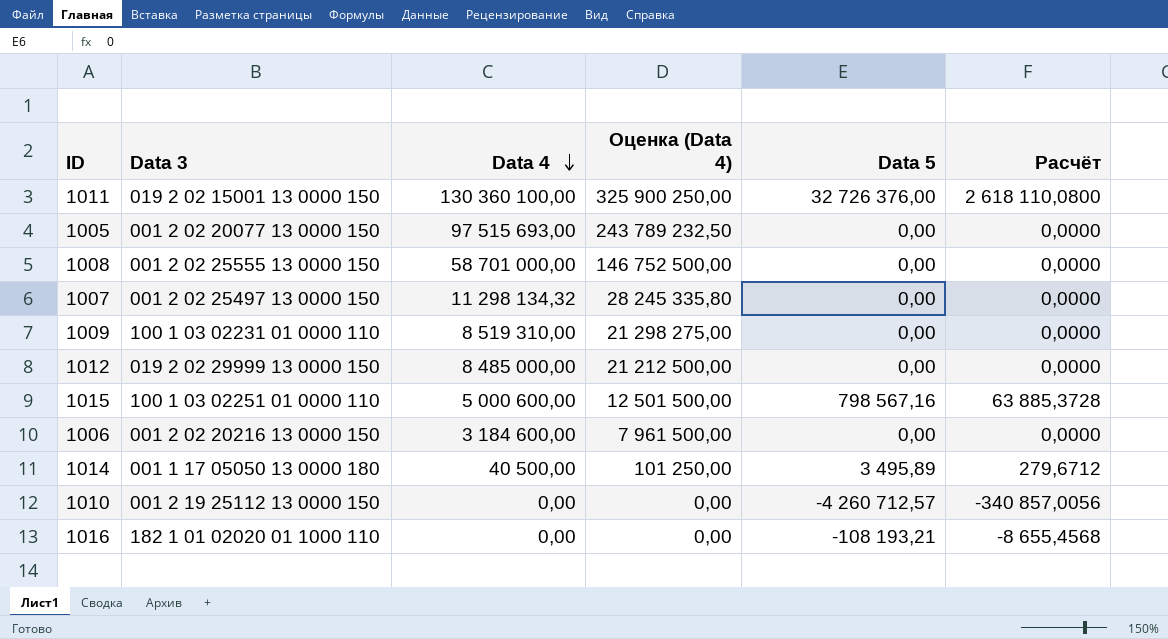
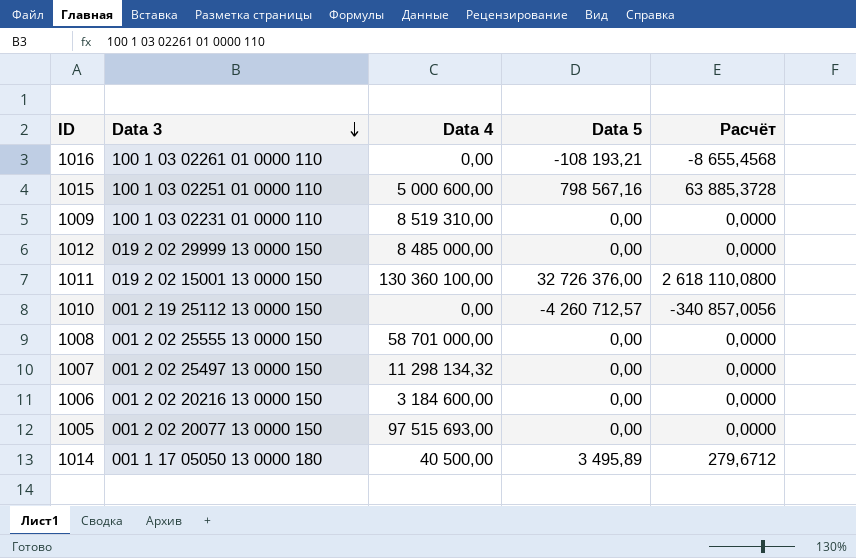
row order: Data 4 descending -> Data 3 descending
column Оценка (Data 4) | formula: [Data 4] * 2,5 -> none
1016 | Data 3: 182 1 01 02020 01 1000 110 -> 100 1 03 02261 01 0000 110

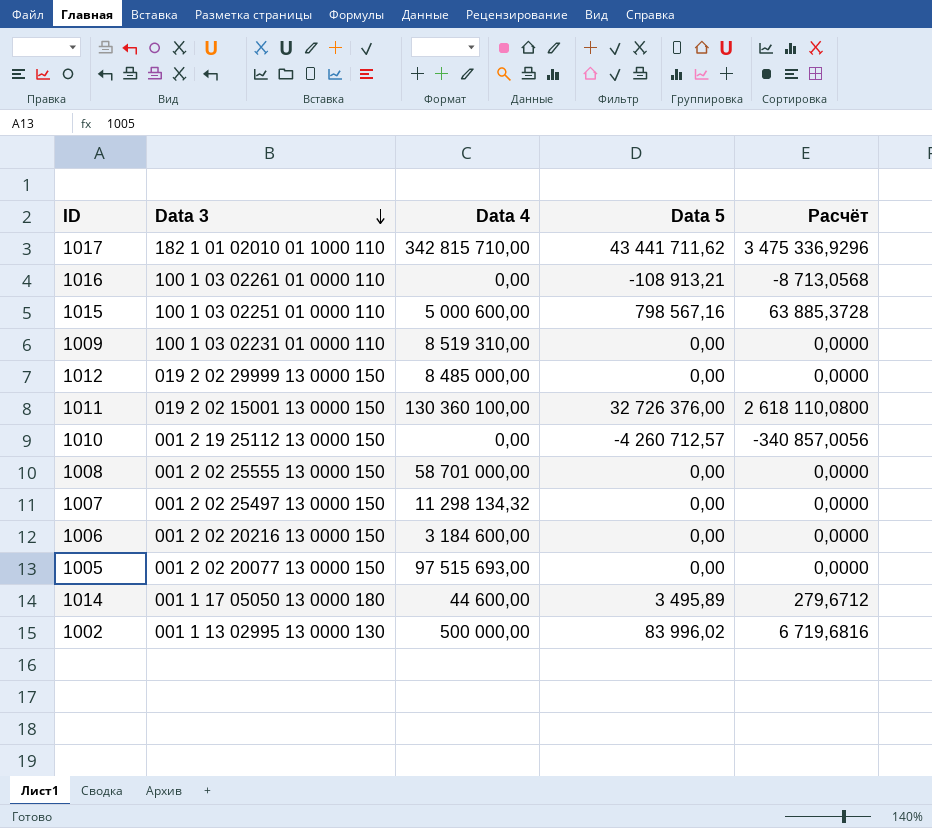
row 1017: none -> 182 1 01 02010 01 1000 110 | 342 815 710,00 | 43 441 711,62 | 3 475 336,9296
1016 | Data 5: -108 193,21 -> -108 913,21
1016 | Расчёт: -8 655,4568 -> -8 713,0568
1014 | Data 4: 40 500,00 -> 44 600,00
row 1002: none -> 001 1 13 02995 13 0000 130 | 500 000,00 | 83 996,02 | 6 719,6816

